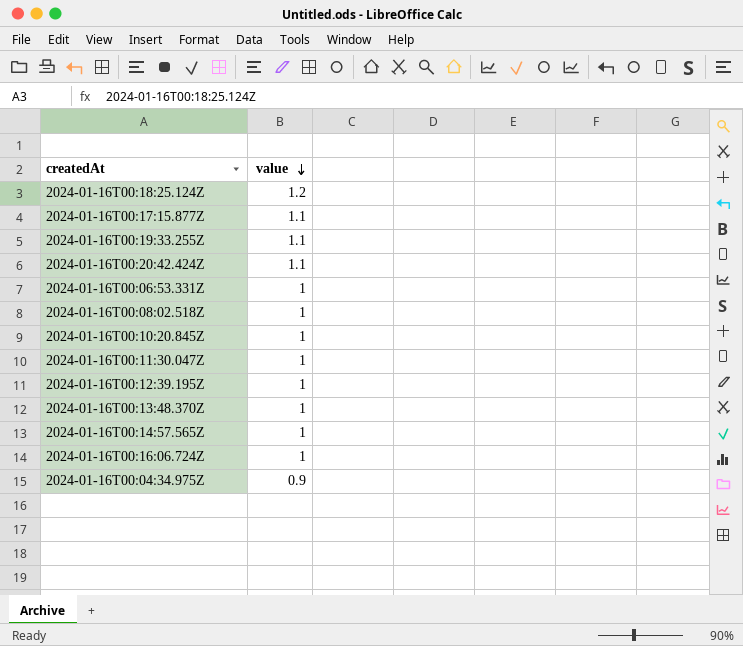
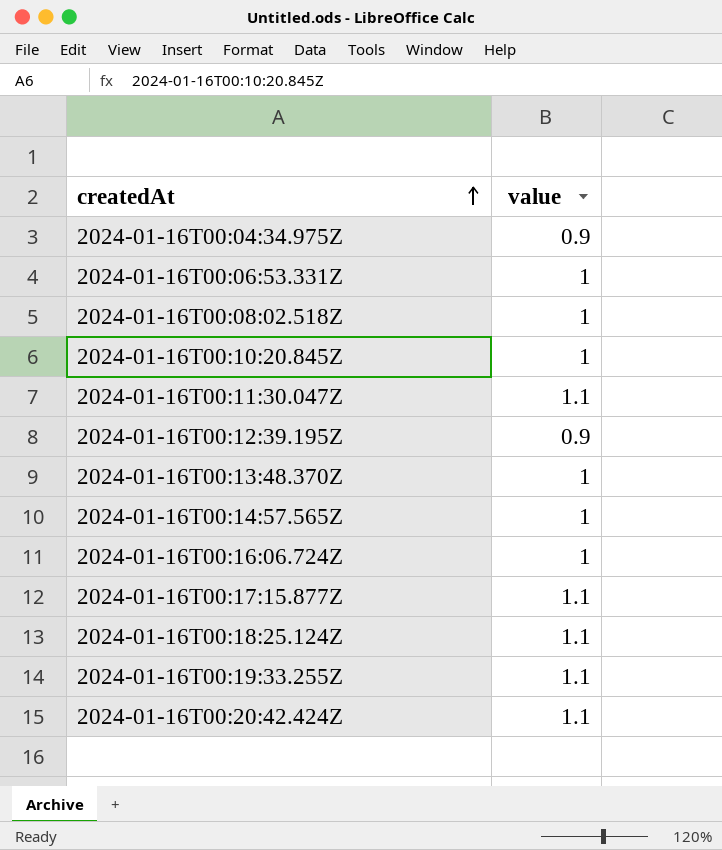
row order: value descending -> createdAt ascending
2024-01-16T00:11:30.047Z | value: 1 -> 1.1
2024-01-16T00:12:39.195Z | value: 1 -> 0.9
2024-01-16T00:18:25.124Z | value: 1.2 -> 1.1

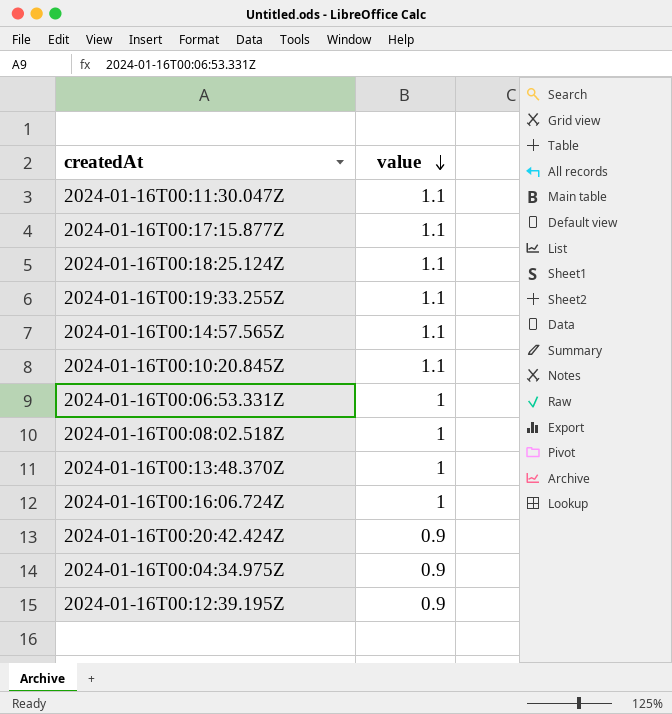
row order: createdAt ascending -> value descending
2024-01-16T00:14:57.565Z | value: 1 -> 1.1
2024-01-16T00:10:20.845Z | value: 1 -> 1.1
2024-01-16T00:20:42.424Z | value: 1.1 -> 0.9

